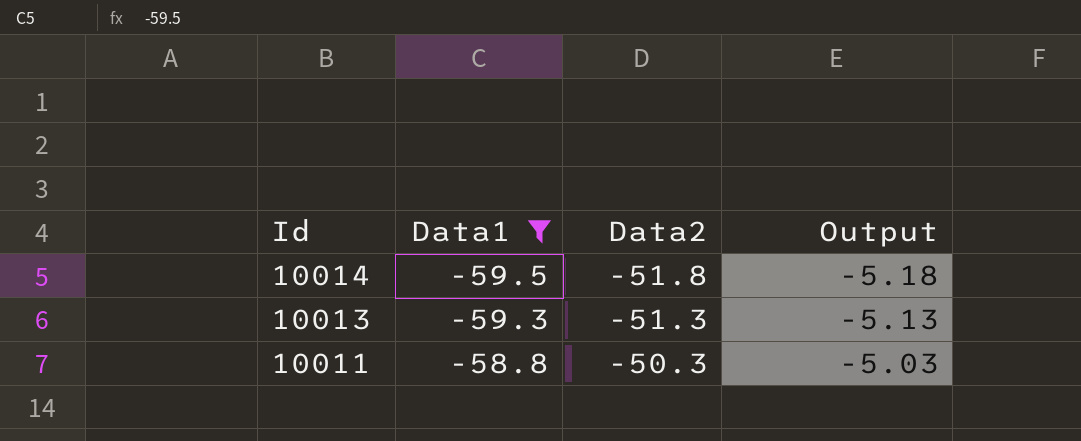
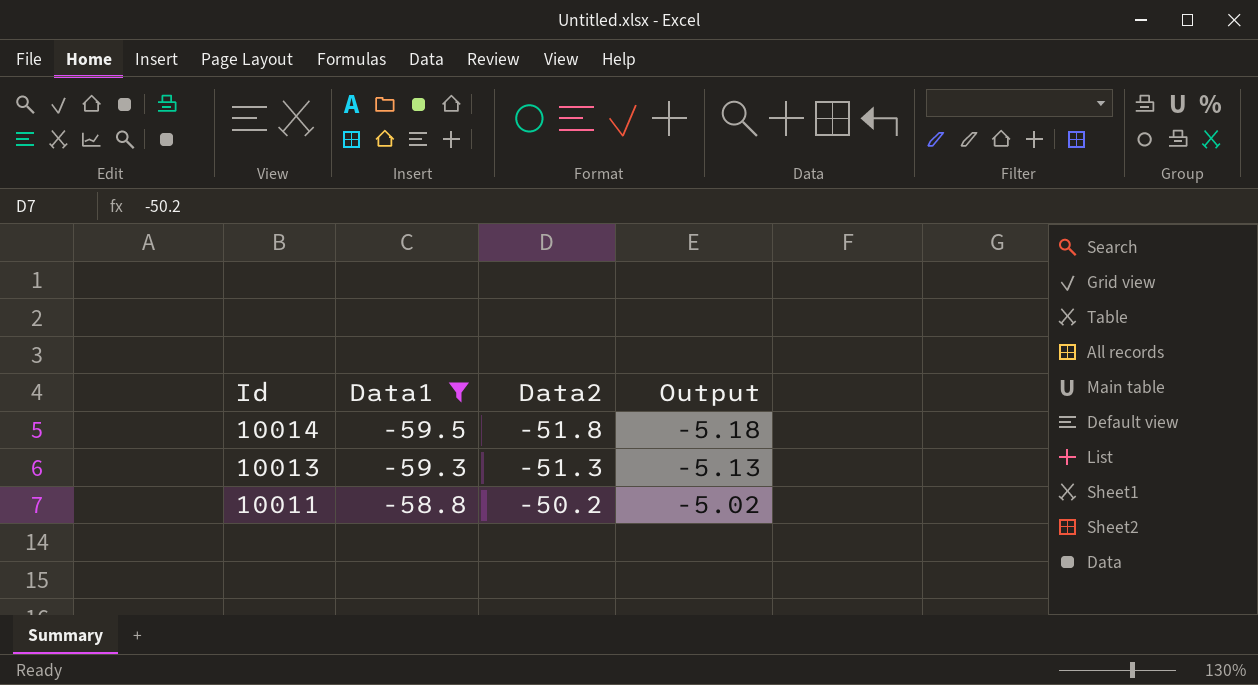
10011 | Data2: -50.3 -> -50.2
10011 | Output: -5.03 -> -5.02

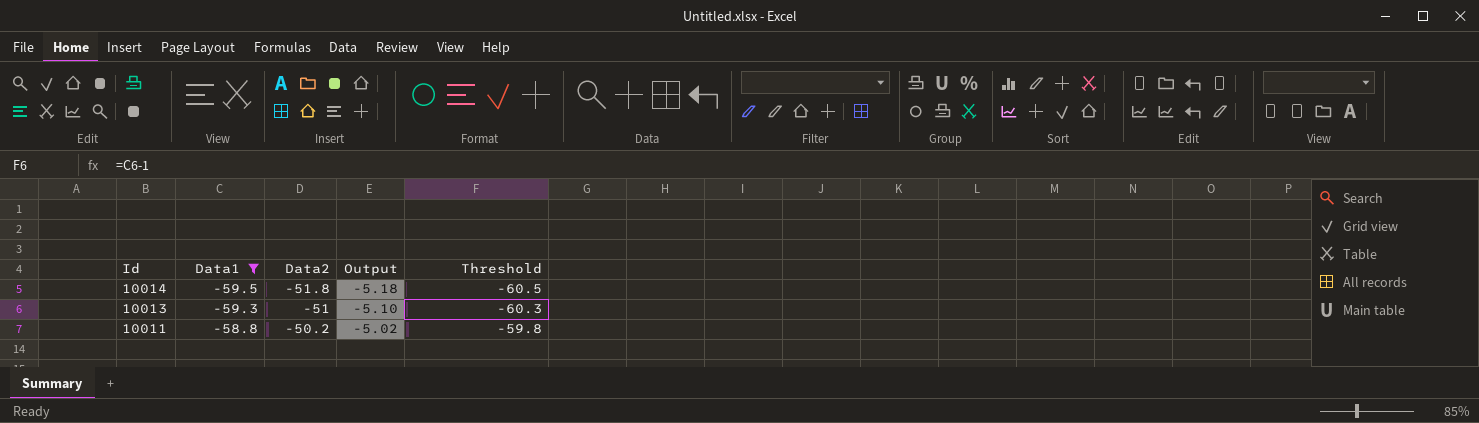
column Threshold | formula: none -> [Data1] - 1
10013 | Data2: -51.3 -> -51
10013 | Output: -5.13 -> -5.10

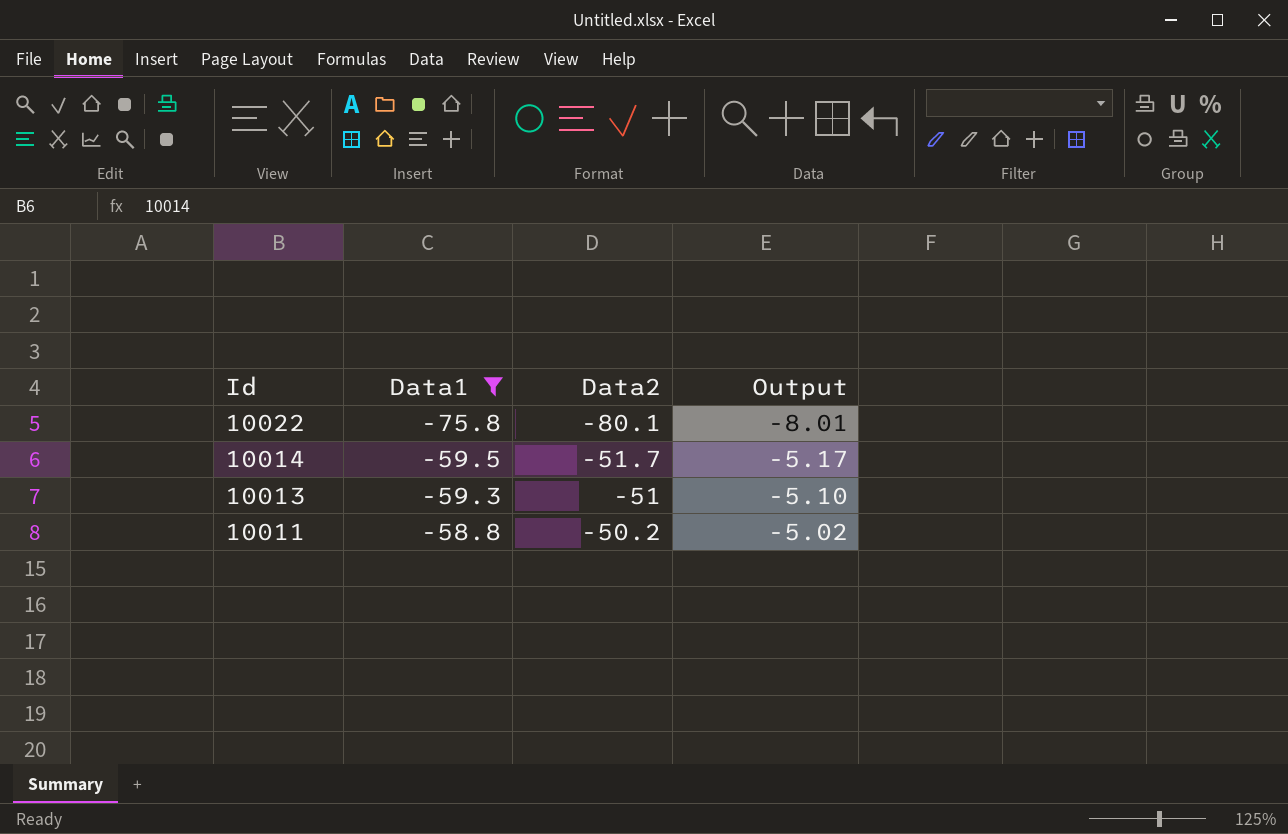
column Threshold | formula: [Data1] - 1 -> none
row 10022: none -> -75.8 | -80.1 | -8.01
10014 | Data2: -51.8 -> -51.7
10014 | Output: -5.18 -> -5.17

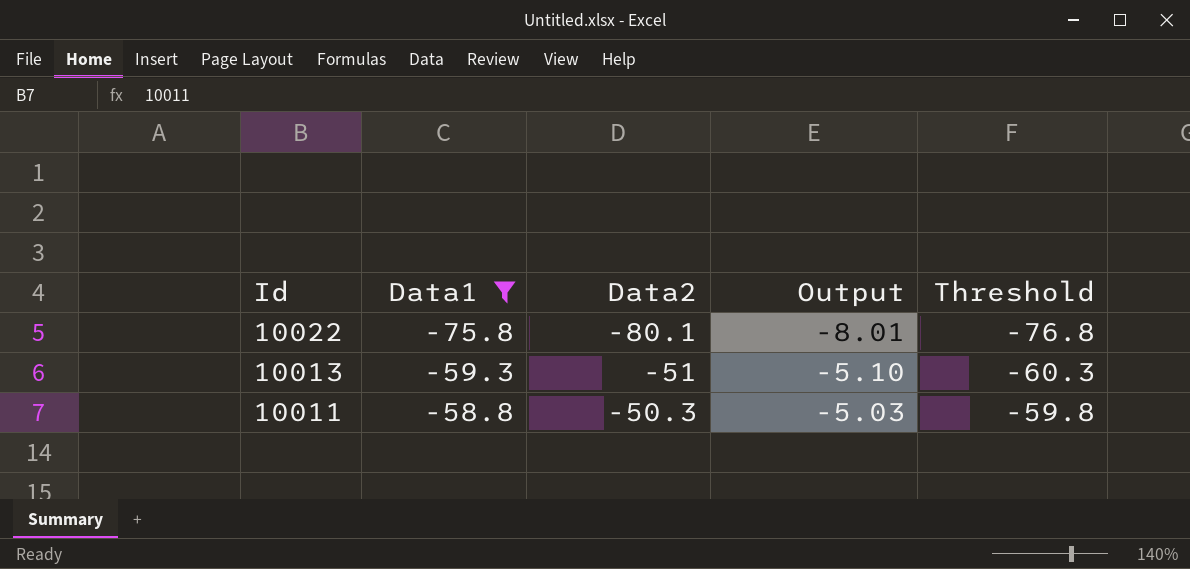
column Threshold | formula: none -> [Data1] - 1
row 10014: -59.5 | -51.7 | -5.17 -> none
10011 | Data2: -50.2 -> -50.3
10011 | Output: -5.02 -> -5.03

